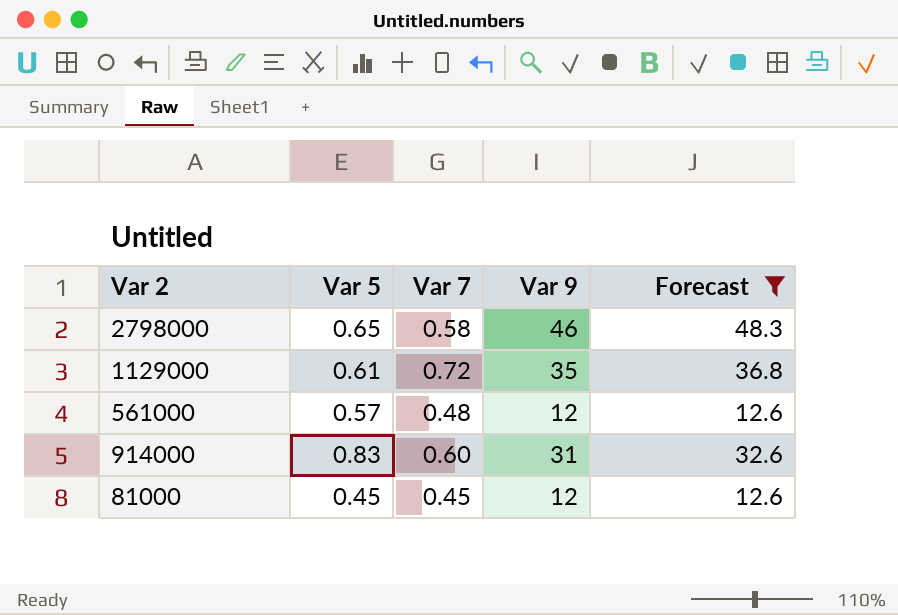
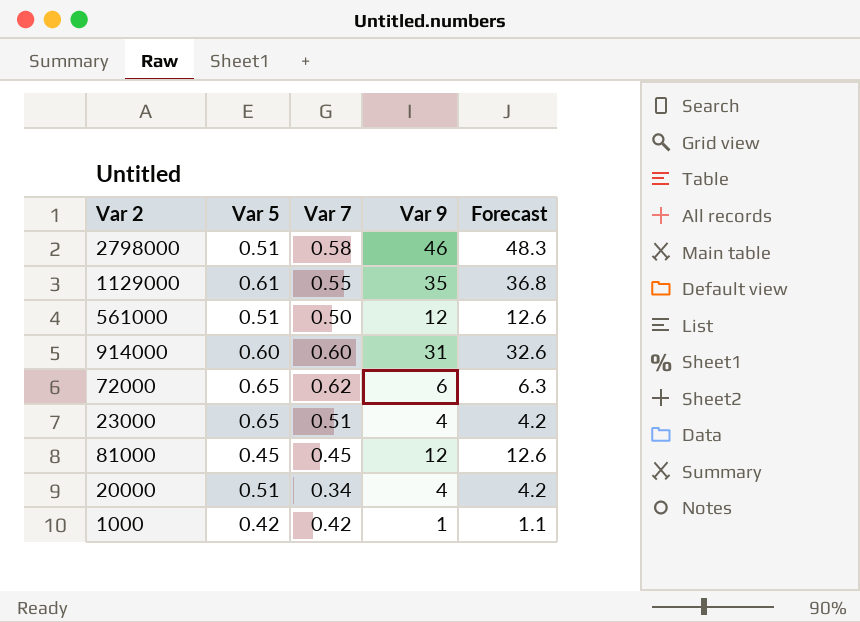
filter: Forecast >= 12.6 -> none
2798000 | Var 5: 0.65 -> 0.51
1129000 | Var 7: 0.72 -> 0.55
561000 | Var 5: 0.57 -> 0.51
561000 | Var 7: 0.48 -> 0.50
914000 | Var 5: 0.83 -> 0.60

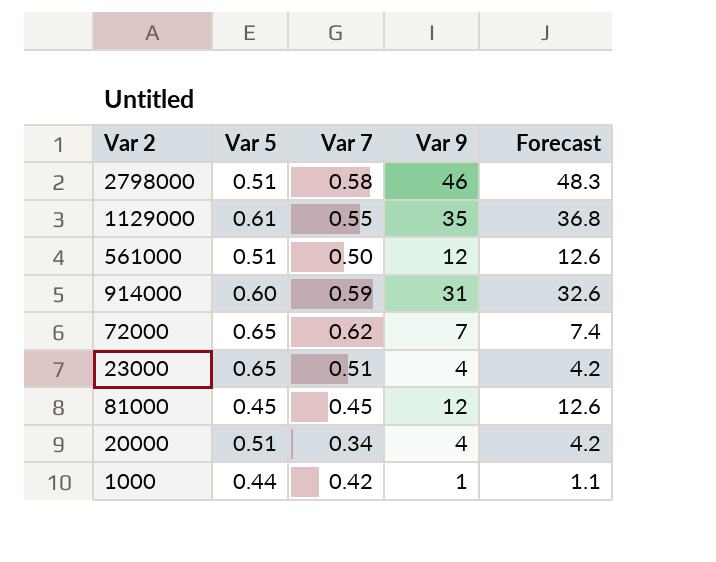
914000 | Var 7: 0.60 -> 0.59
72000 | Var 9: 6 -> 7
72000 | Forecast: 6.3 -> 7.4
1000 | Var 5: 0.42 -> 0.44

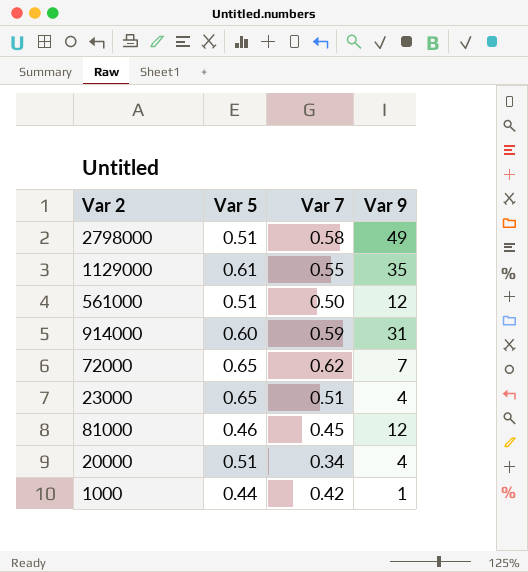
column Forecast | formula: [Var 9] * 1.05 -> none
2798000 | Var 9: 46 -> 49
81000 | Var 5: 0.45 -> 0.46

